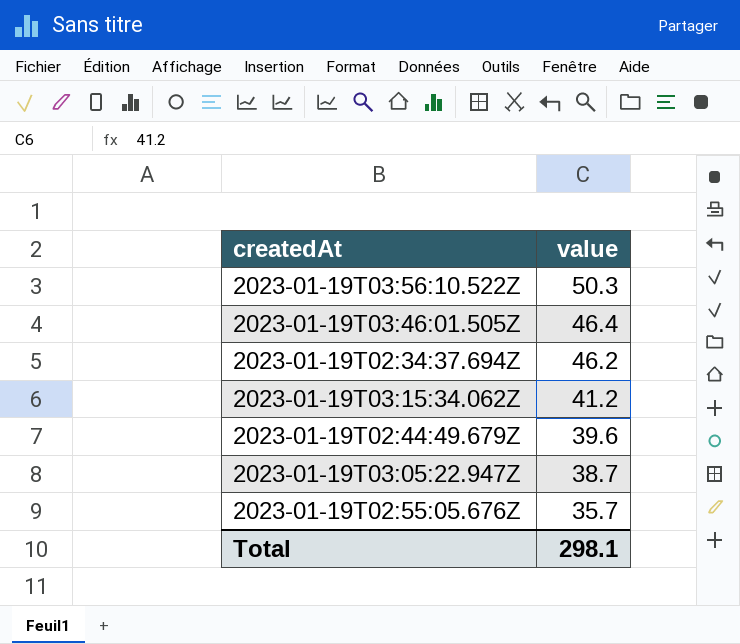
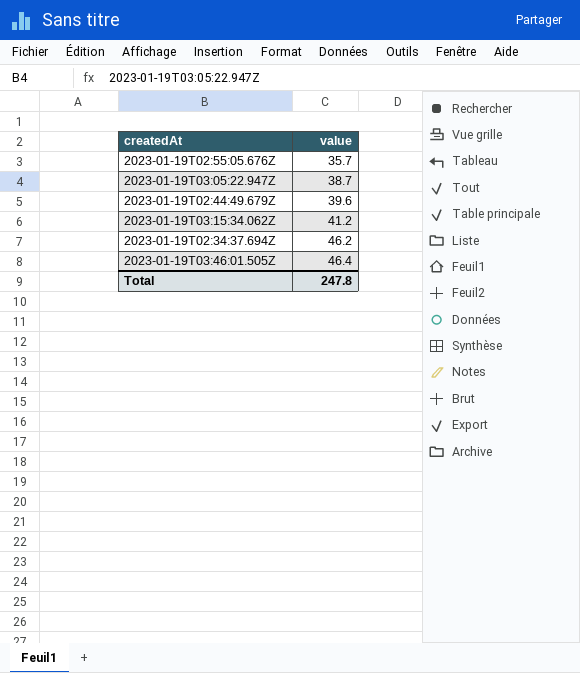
row order: value descending -> value ascending
row 2023-01-19T03:56:10.522Z: 50.3 -> none
Total | value: 298.1 -> 247.8

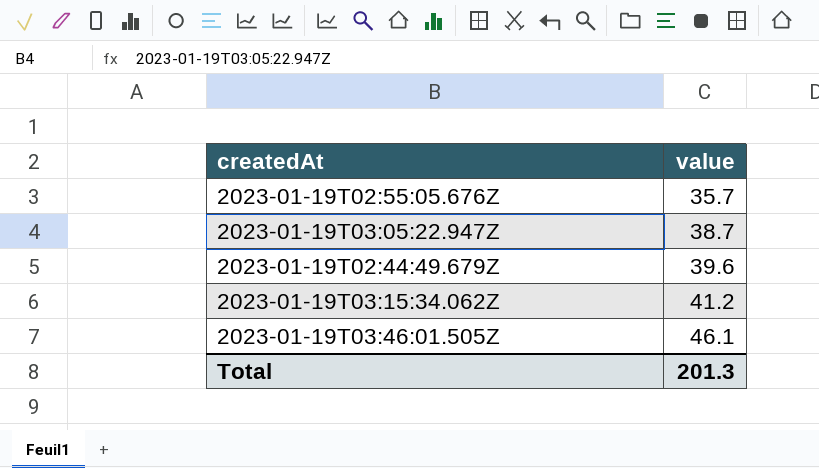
row 2023-01-19T02:34:37.694Z: 46.2 -> none
2023-01-19T03:46:01.505Z | value: 46.4 -> 46.1
Total | value: 247.8 -> 201.3

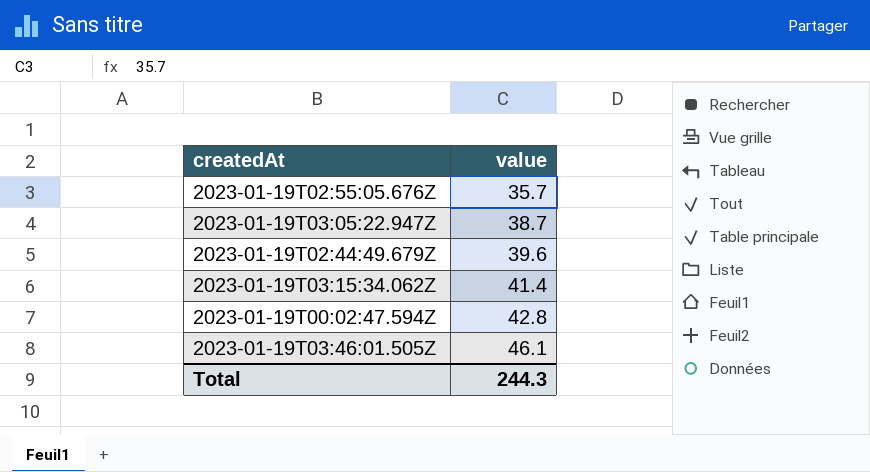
2023-01-19T03:15:34.062Z | value: 41.2 -> 41.4
row 2023-01-19T00:02:47.594Z: none -> 42.8
Total | value: 201.3 -> 244.3

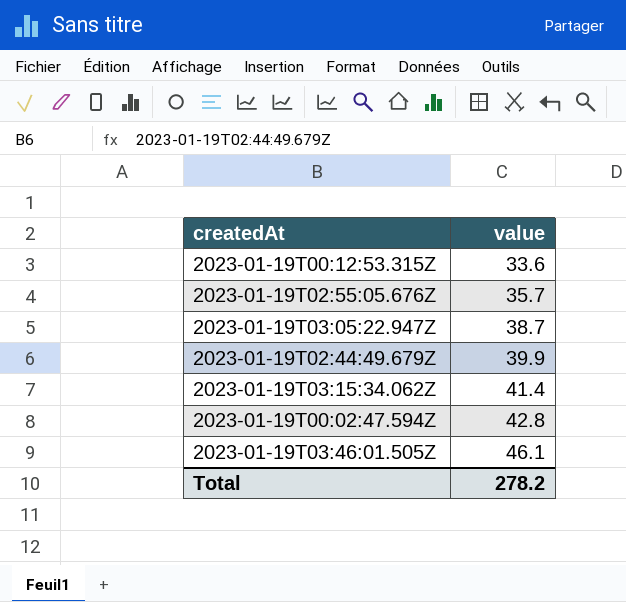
row 2023-01-19T00:12:53.315Z: none -> 33.6
2023-01-19T02:44:49.679Z | value: 39.6 -> 39.9
Total | value: 244.3 -> 278.2

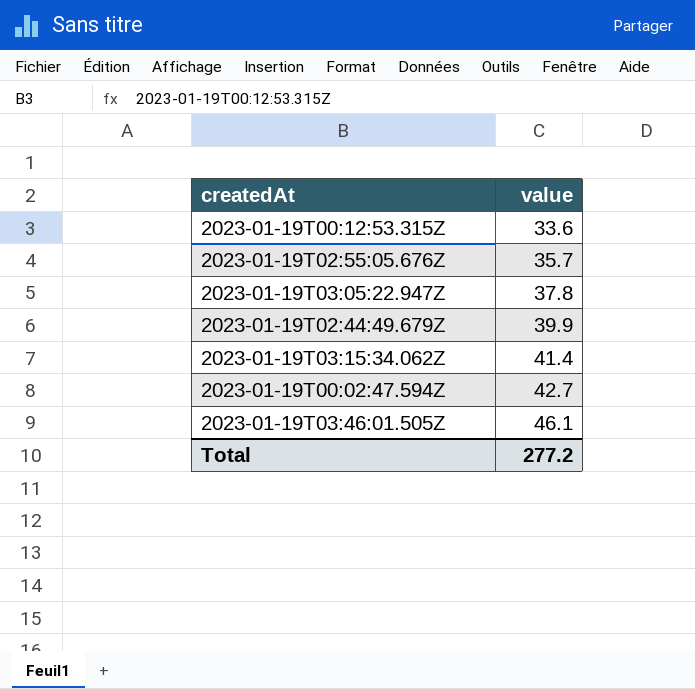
2023-01-19T03:05:22.947Z | value: 38.7 -> 37.8
2023-01-19T00:02:47.594Z | value: 42.8 -> 42.7
Total | value: 278.2 -> 277.2

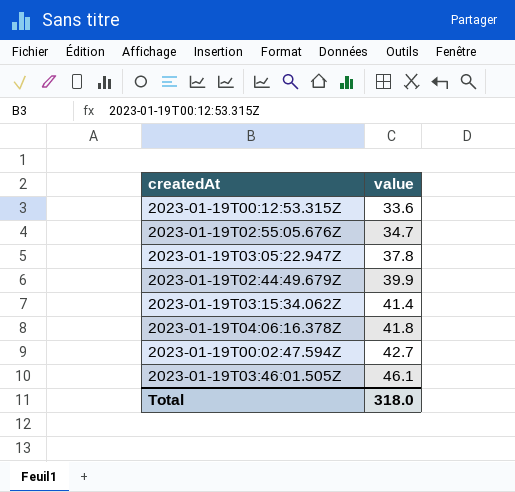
2023-01-19T02:55:05.676Z | value: 35.7 -> 34.7
row 2023-01-19T04:06:16.378Z: none -> 41.8
Total | value: 277.2 -> 318.0

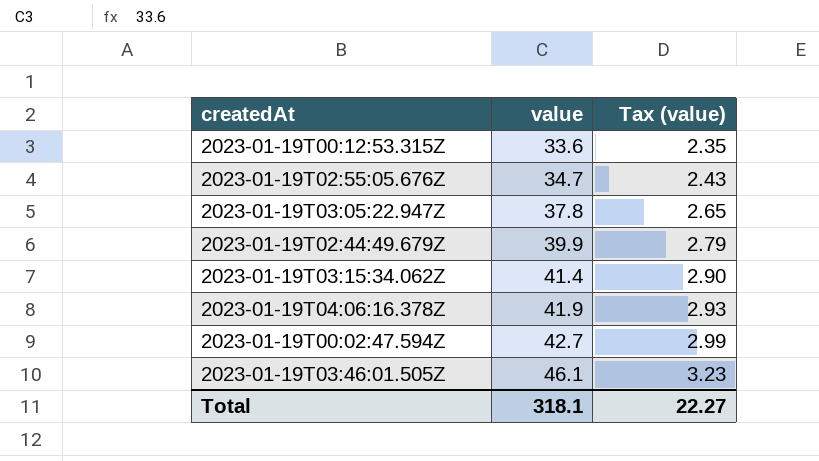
column Tax (value) | formula: none -> [value] * 0.07
2023-01-19T04:06:16.378Z | value: 41.8 -> 41.9
Total | value: 318.0 -> 318.1

